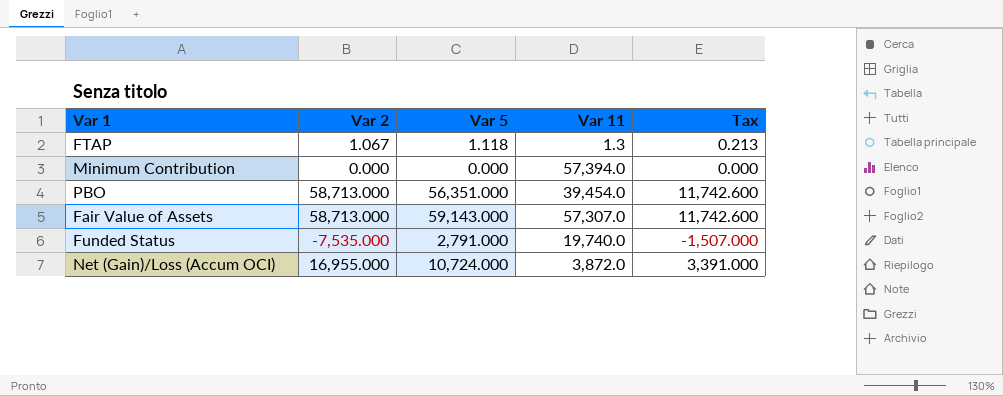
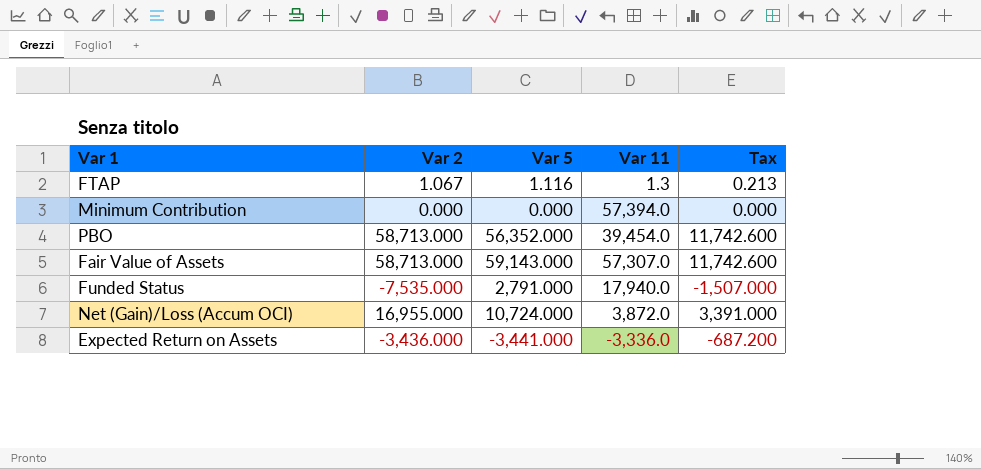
FTAP | Var 5: 1.118 -> 1.116
PBO | Var 5: 56,351.000 -> 56,352.000
Funded Status | Var 11: 19,740.0 -> 17,940.0
row Expected Return on Assets: none -> -3,436.000 | -3,441.000 | -3,336.0 | -687.200

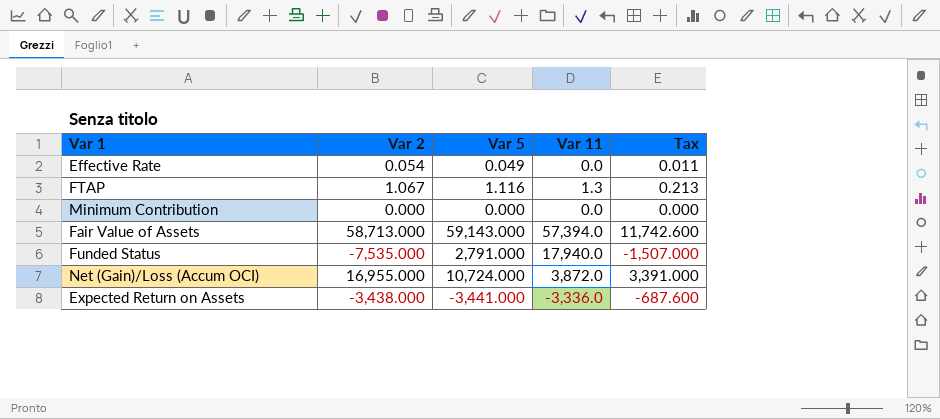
row PBO: 58,713.000 | 56,352.000 | 39,454.0 | 11,742.600 -> none
row Effective Rate: none -> 0.054 | 0.049 | 0.0 | 0.011
Minimum Contribution | Var 11: 57,394.0 -> 0.0
Fair Value of Assets | Var 11: 57,307.0 -> 57,394.0
Expected Return on Assets | Var 2: -3,436.000 -> -3,438.000
Expected Return on Assets | Tax: -687.200 -> -687.600

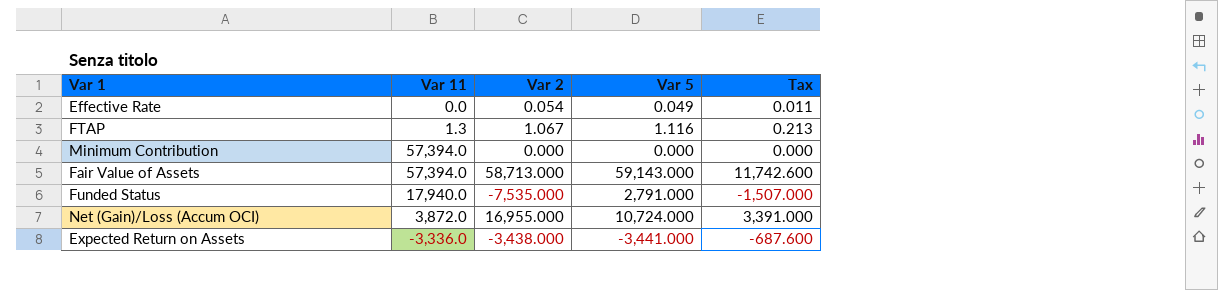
column Var 11 | position: 4 -> 2
Minimum Contribution | Var 11: 0.0 -> 57,394.0

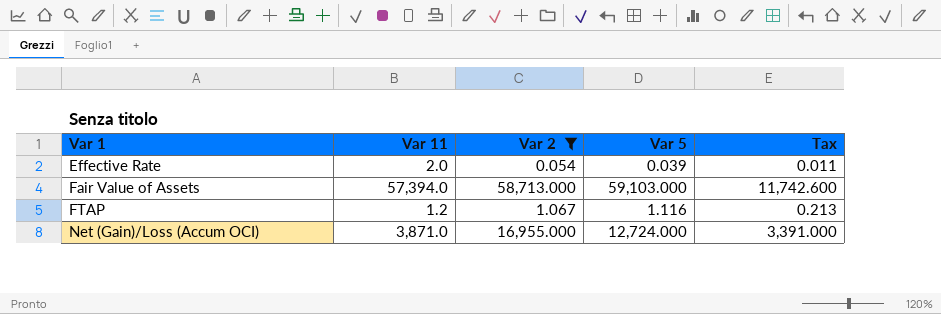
filter: none -> Var 2 >= 0.054
row order: none -> Var 1 ascending
Effective Rate | Var 11: 0.0 -> 2.0
Effective Rate | Var 5: 0.049 -> 0.039
Fair Value of Assets | Var 5: 59,143.000 -> 59,103.000
FTAP | Var 11: 1.3 -> 1.2
Net (Gain)/Loss (Accum OCI) | Var 11: 3,872.0 -> 3,871.0
Net (Gain)/Loss (Accum OCI) | Var 5: 10,724.000 -> 12,724.000

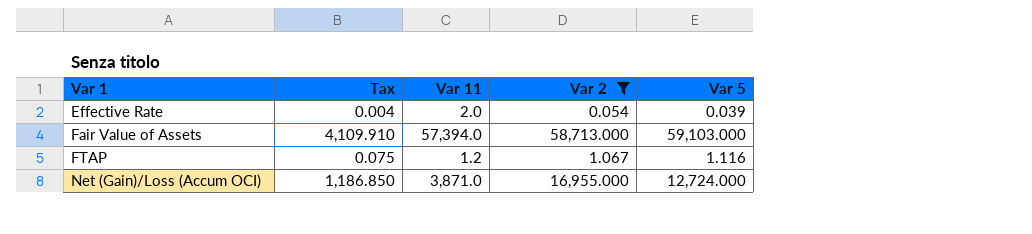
column Tax | formula: [Var 2] * 0.2 -> [Var 2] * 0.07
column Tax | position: 5 -> 2

